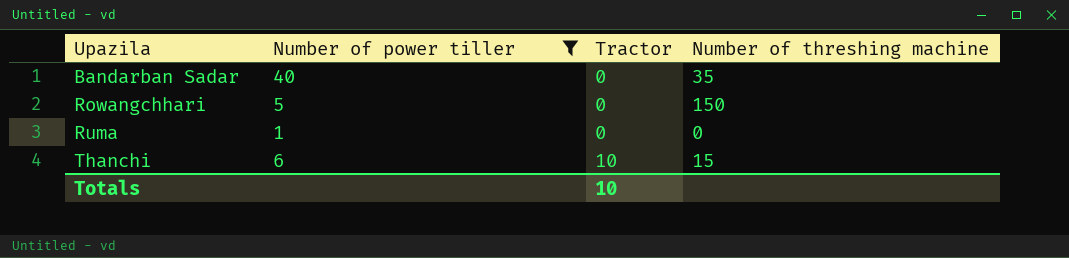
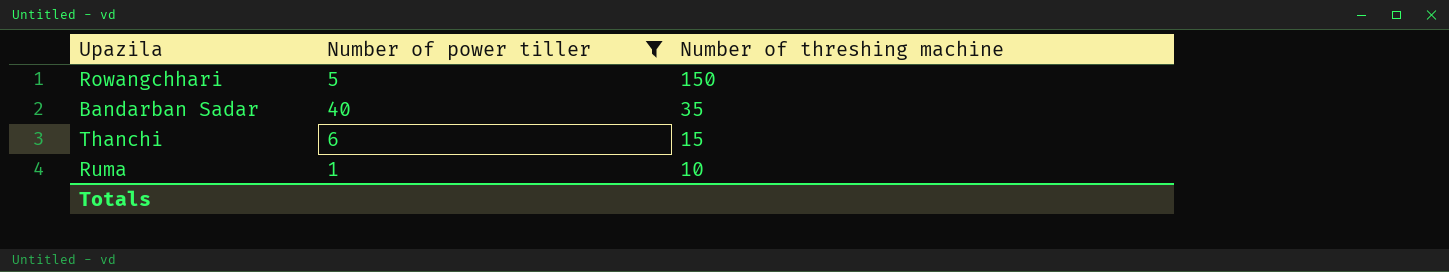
row order: Upazila ascending -> Number of threshing machine descending
column Tractor | position: 3 -> none
Ruma | Number of threshing machine: 0 -> 10

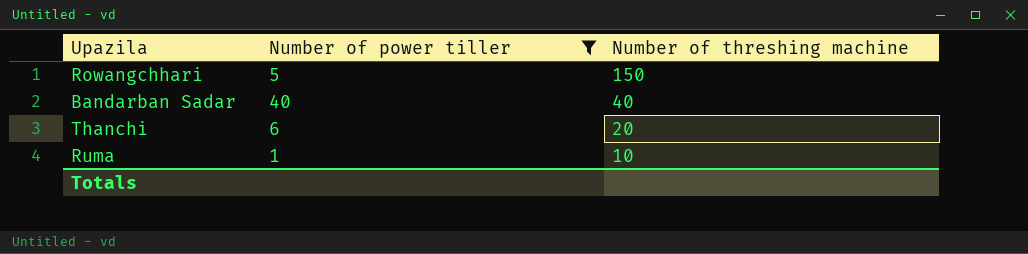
Bandarban Sadar | Number of threshing machine: 35 -> 40
Thanchi | Number of threshing machine: 15 -> 20

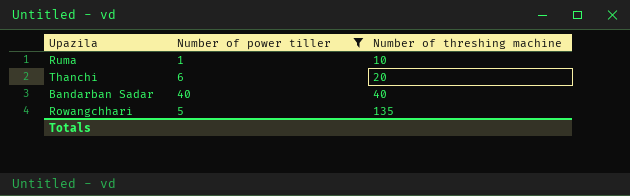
row order: Number of threshing machine descending -> Number of threshing machine ascending
Rowangchhari | Number of threshing machine: 150 -> 135

